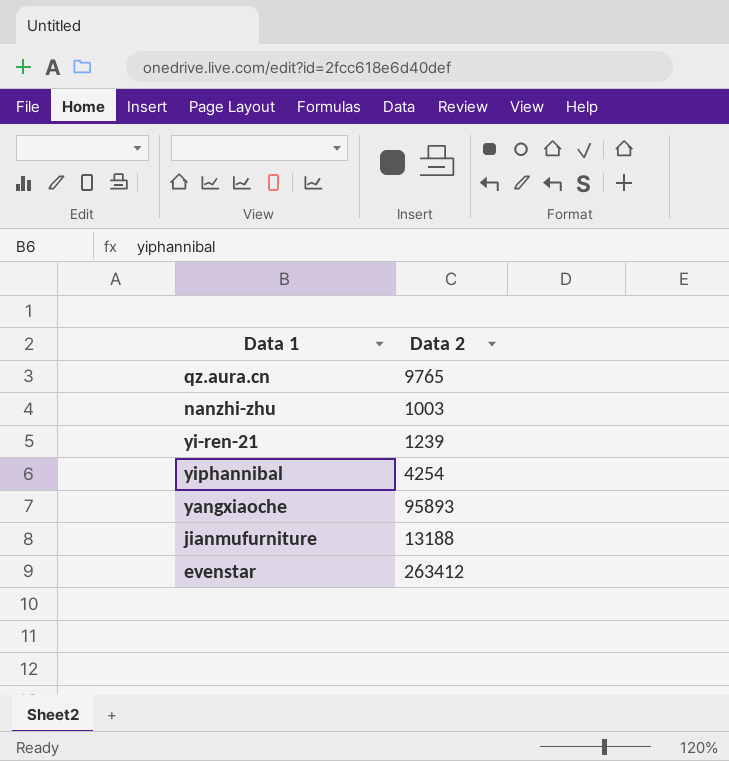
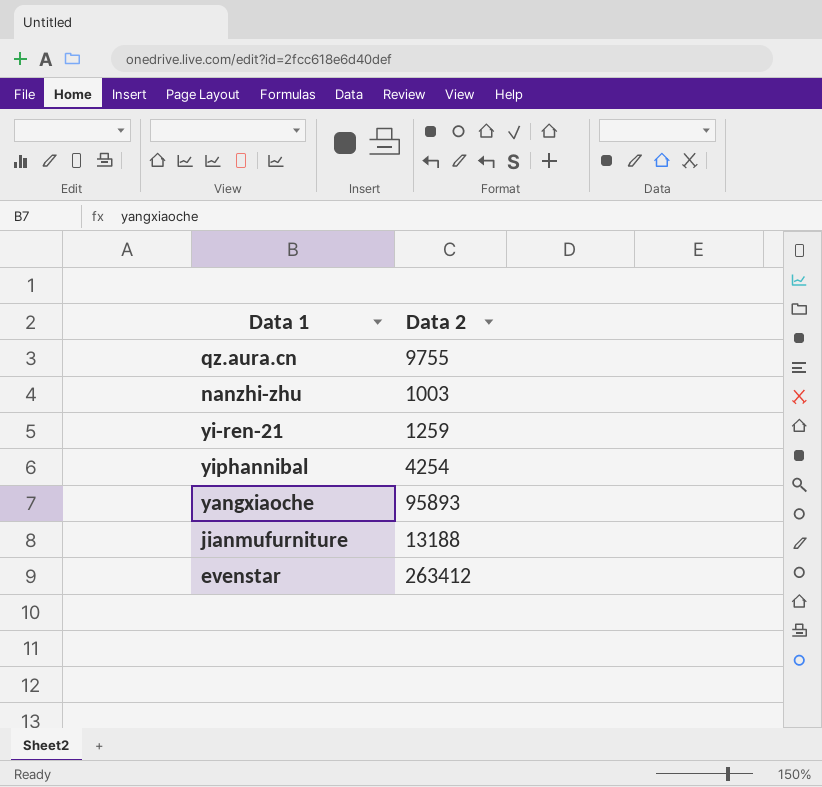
qz.aura.cn | Data 2: 9765 -> 9755
yi-ren-21 | Data 2: 1239 -> 1259

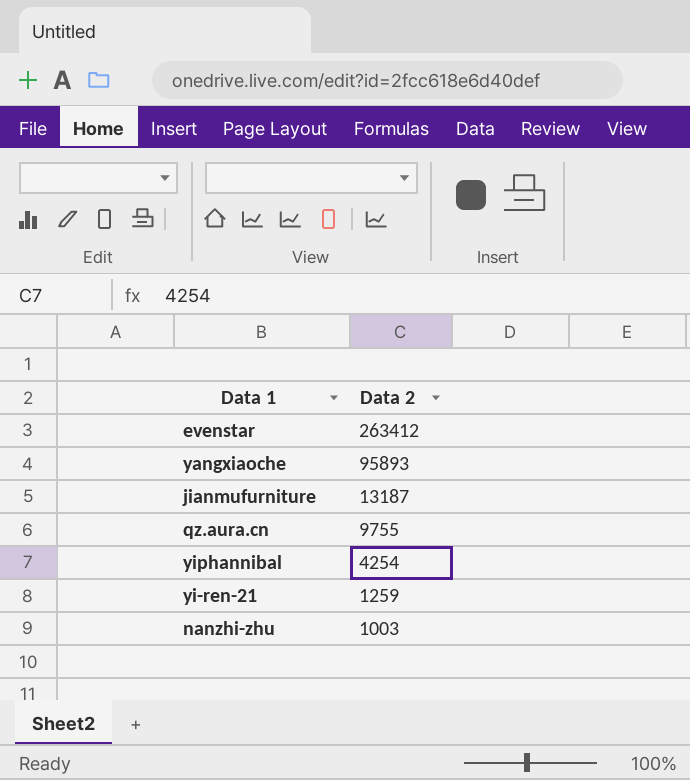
row order: none -> Data 2 descending
jianmufurniture | Data 2: 13188 -> 13187

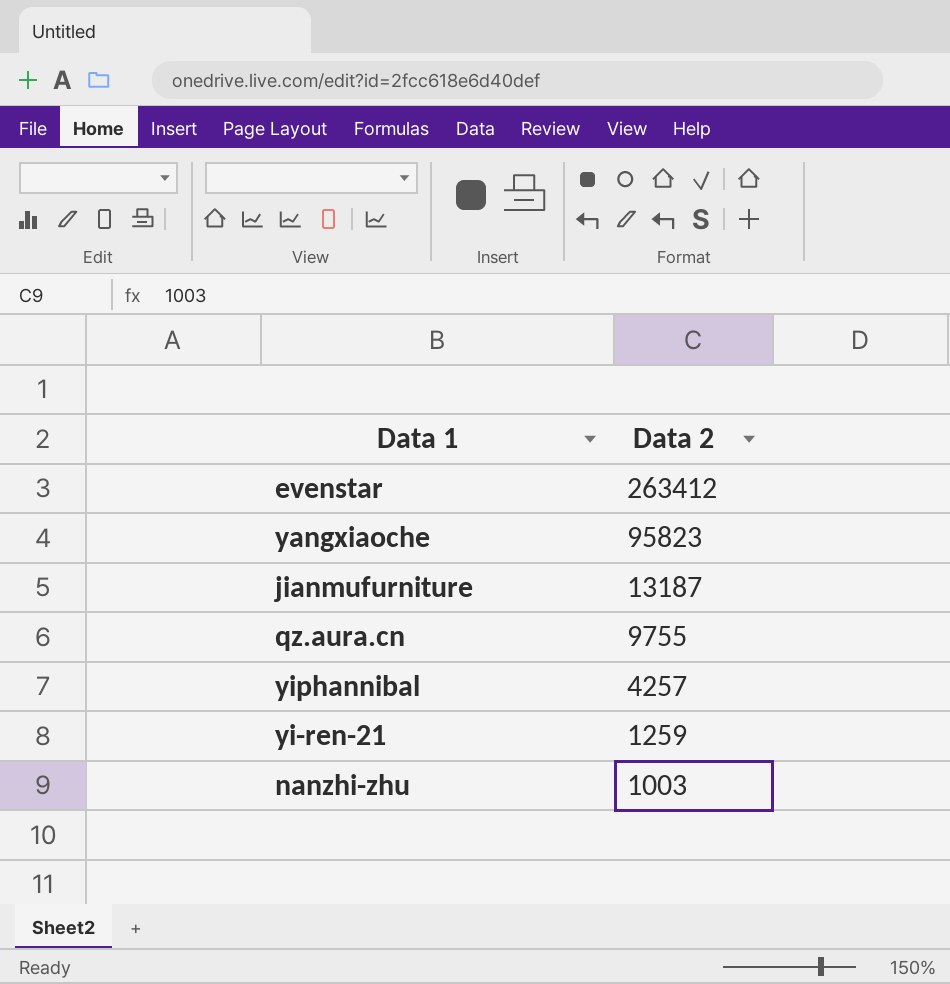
yangxiaoche | Data 2: 95893 -> 95823
yiphannibal | Data 2: 4254 -> 4257

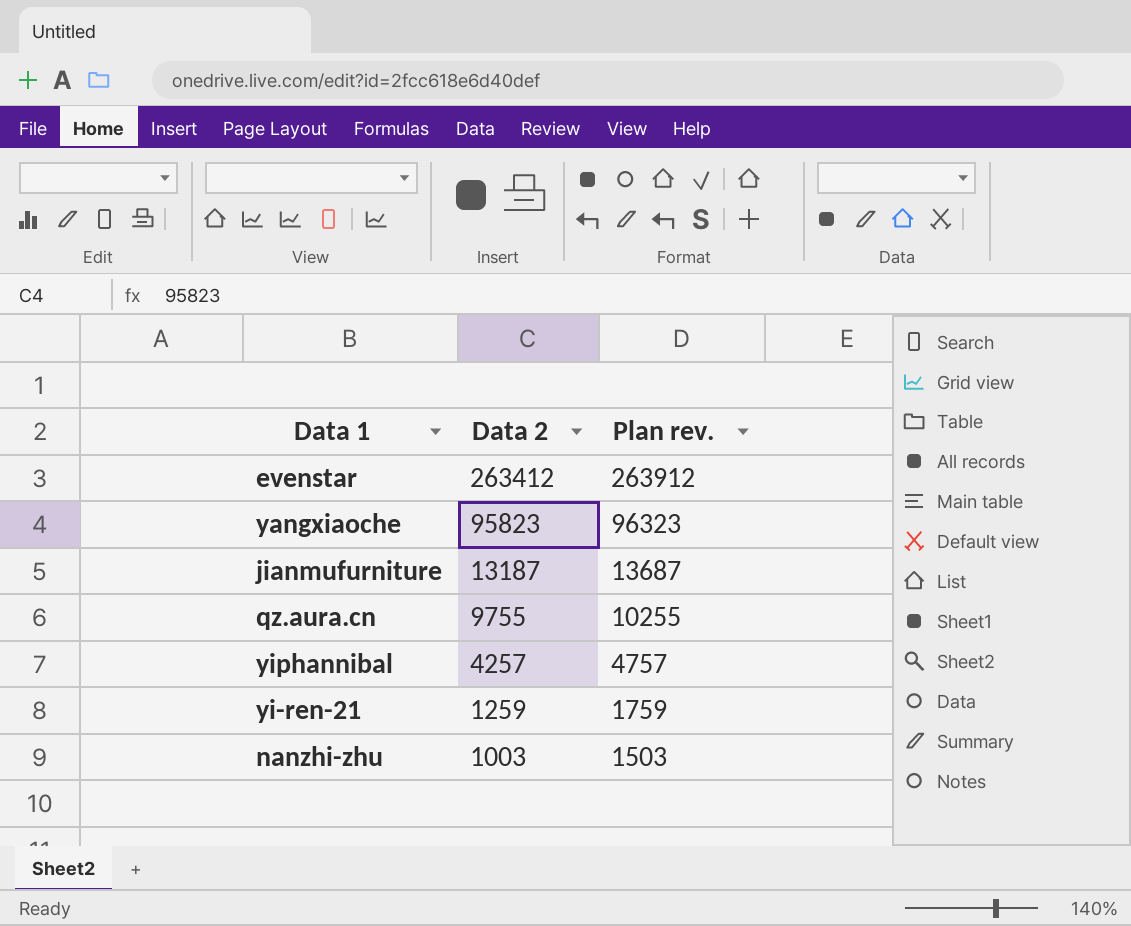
column Plan rev. | formula: none -> [Data 2] + 500

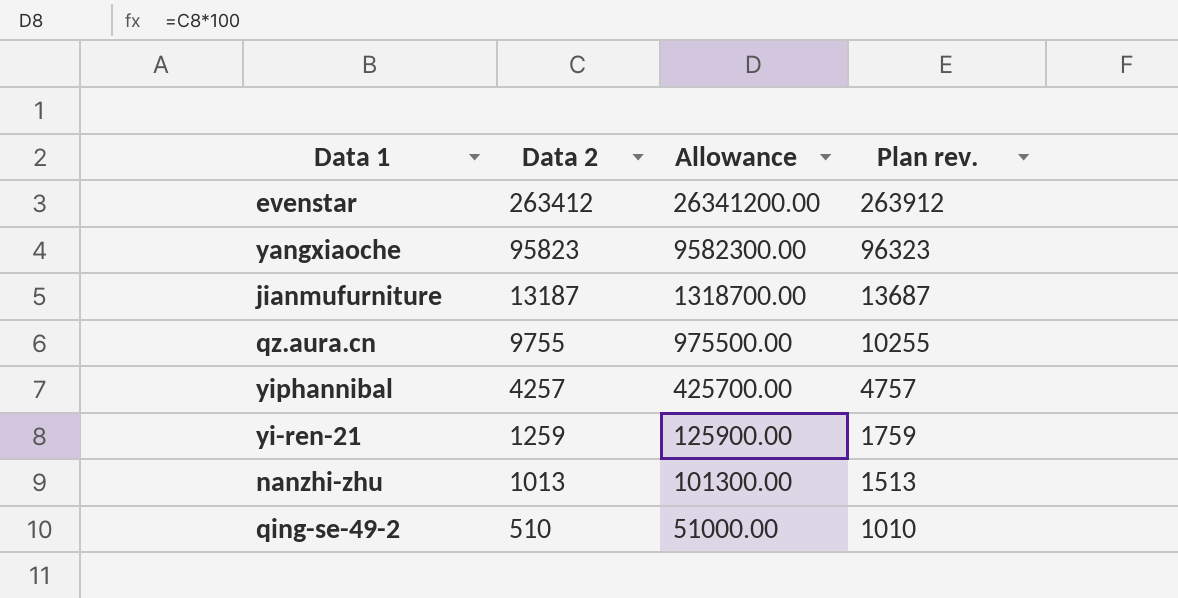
column Allowance | formula: none -> [Data 2] * 100
nanzhi-zhu | Data 2: 1003 -> 1013
nanzhi-zhu | Plan rev.: 1503 -> 1513
row qing-se-49-2: none -> 510 | 51000.00 | 1010

